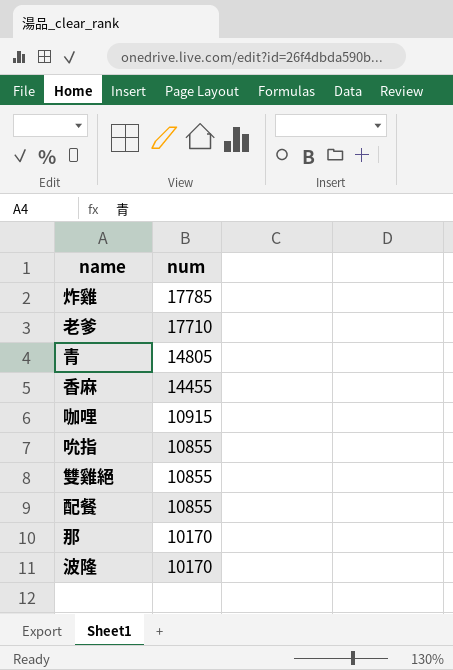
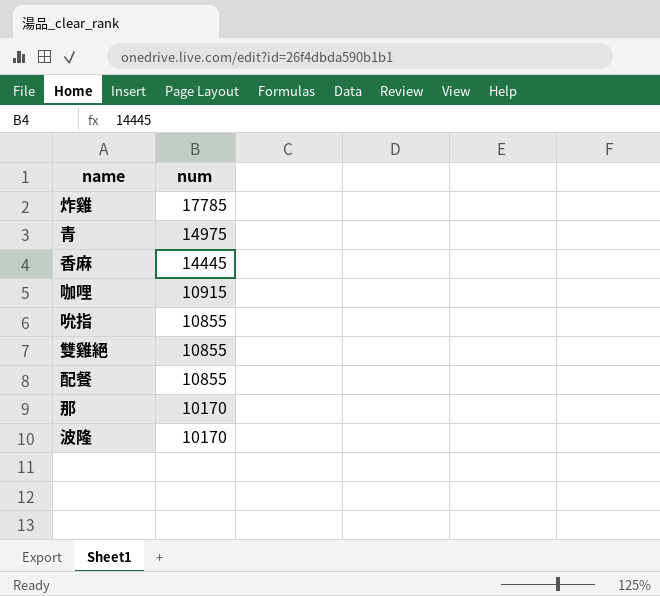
row 老爹: 17710 -> none
青 | num: 14805 -> 14975
香麻 | num: 14455 -> 14445

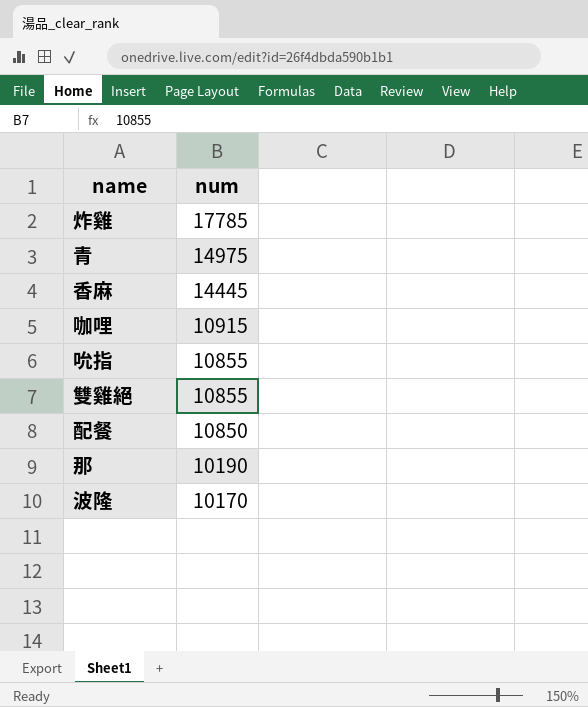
配餐 | num: 10855 -> 10850
那 | num: 10170 -> 10190

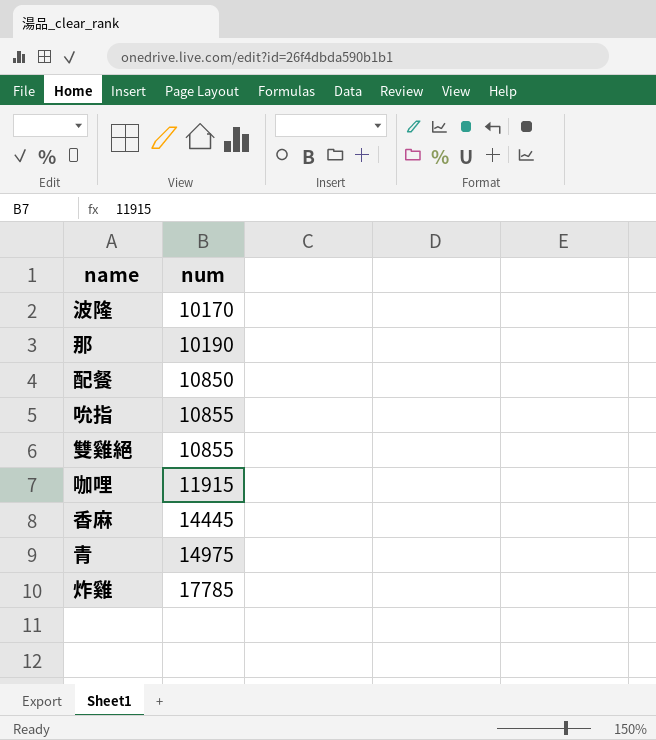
row order: num descending -> num ascending
咖哩 | num: 10915 -> 11915

